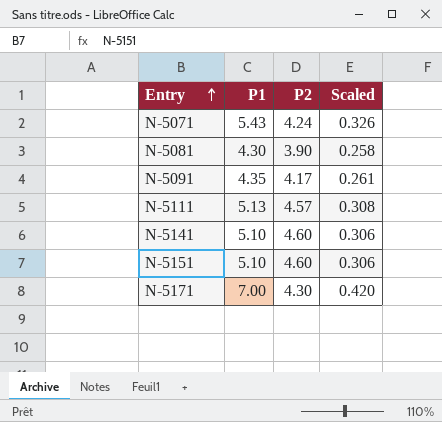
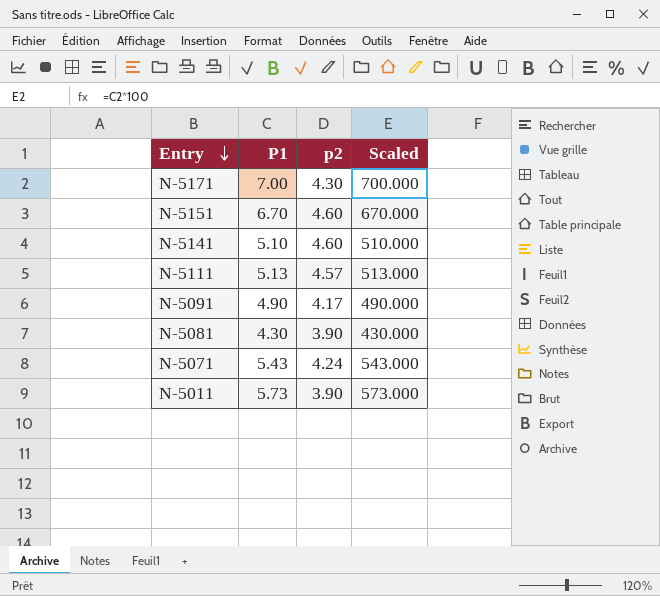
row order: Entry ascending -> Entry descending
column name: P2 -> p2
column Scaled | formula: [P1] * 0.06 -> [P1] * 100
N-5151 | P1: 5.10 -> 6.70
N-5091 | P1: 4.35 -> 4.90
row N-5011: none -> 5.73 | 3.90 | 573.000

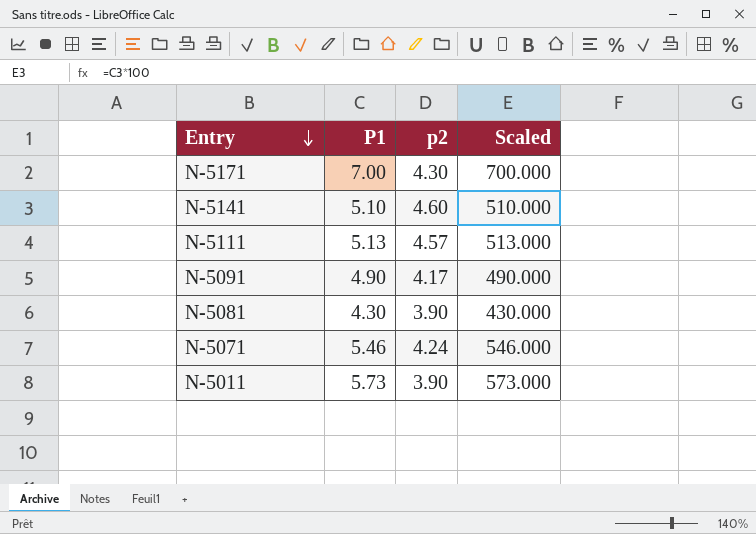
row N-5151: 6.70 | 4.60 | 670.000 -> none
N-5071 | P1: 5.43 -> 5.46
N-5071 | Scaled: 543.000 -> 546.000

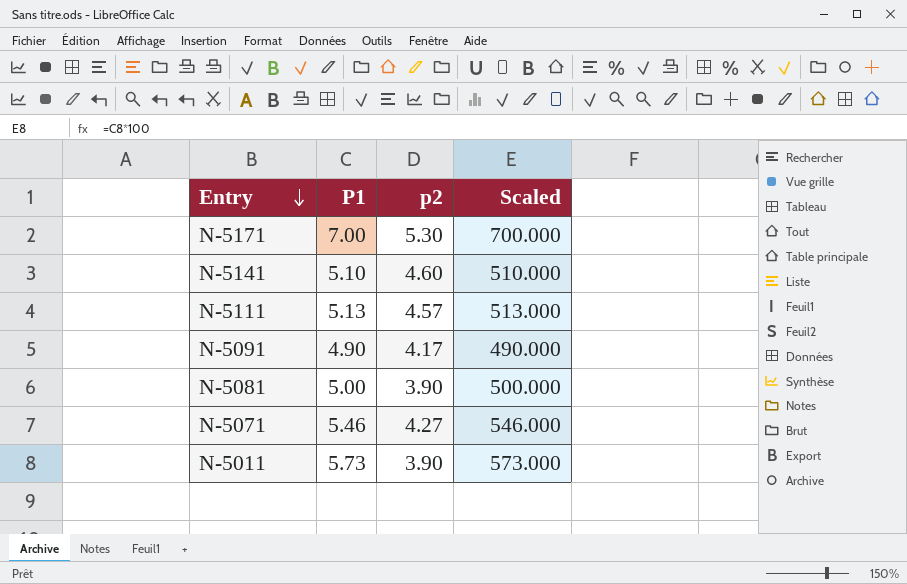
N-5171 | p2: 4.30 -> 5.30
N-5081 | P1: 4.30 -> 5.00
N-5081 | Scaled: 430.000 -> 500.000
N-5071 | p2: 4.24 -> 4.27

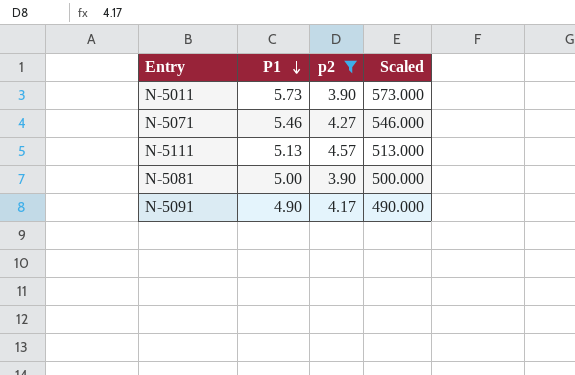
filter: none -> p2 <= 4.57
row order: Entry descending -> P1 descending

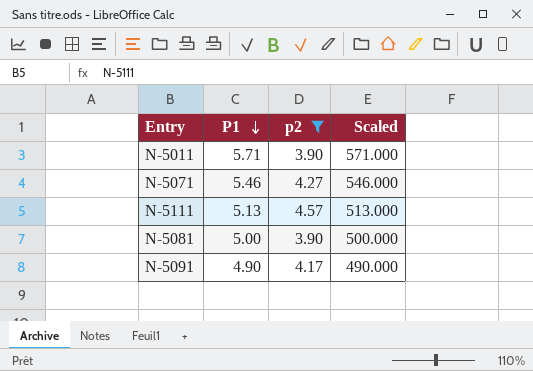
N-5011 | P1: 5.73 -> 5.71
N-5011 | Scaled: 573.000 -> 571.000

